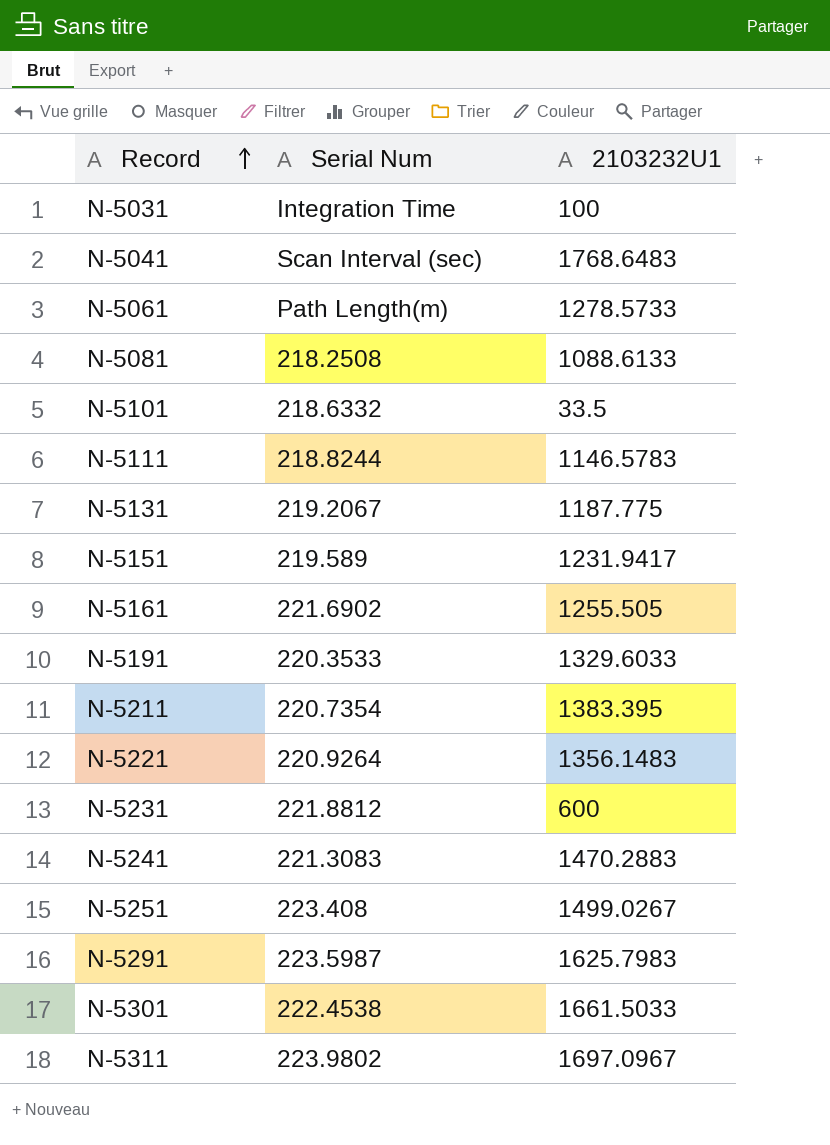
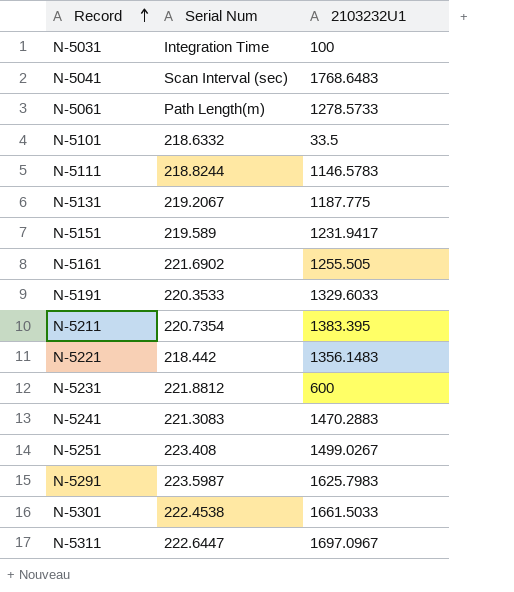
row N-5081: 218.2508 | 1088.6133 -> none
N-5221 | Serial Num: 220.9264 -> 218.442
N-5311 | Serial Num: 223.9802 -> 222.6447

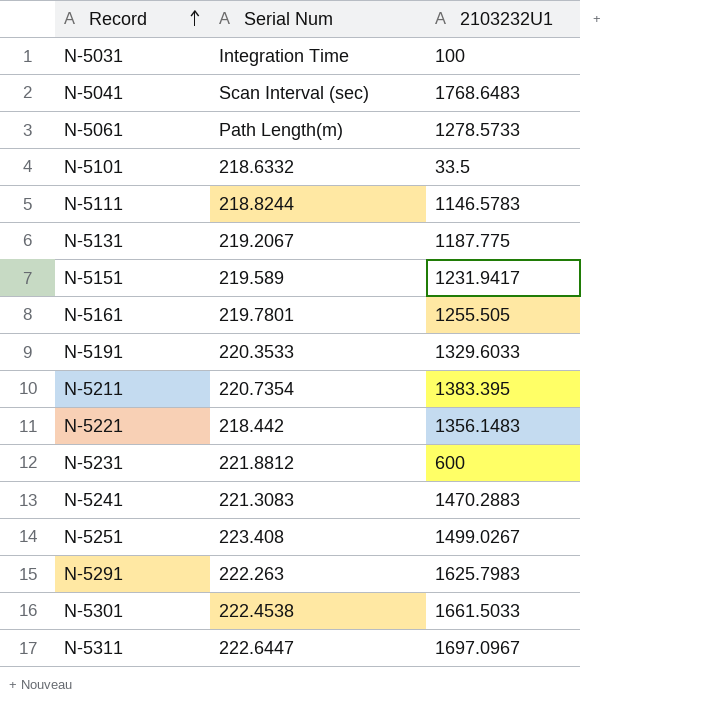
N-5161 | Serial Num: 221.6902 -> 219.7801
N-5291 | Serial Num: 223.5987 -> 222.263

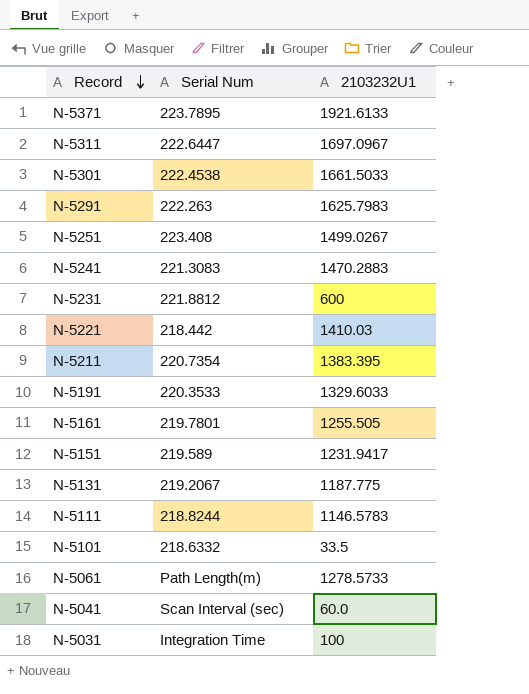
row order: Record ascending -> Record descending
row N-5371: none -> 223.7895 | 1921.6133
N-5221 | 2103232U1: 1356.1483 -> 1410.03
N-5041 | 2103232U1: 1768.6483 -> 60.0

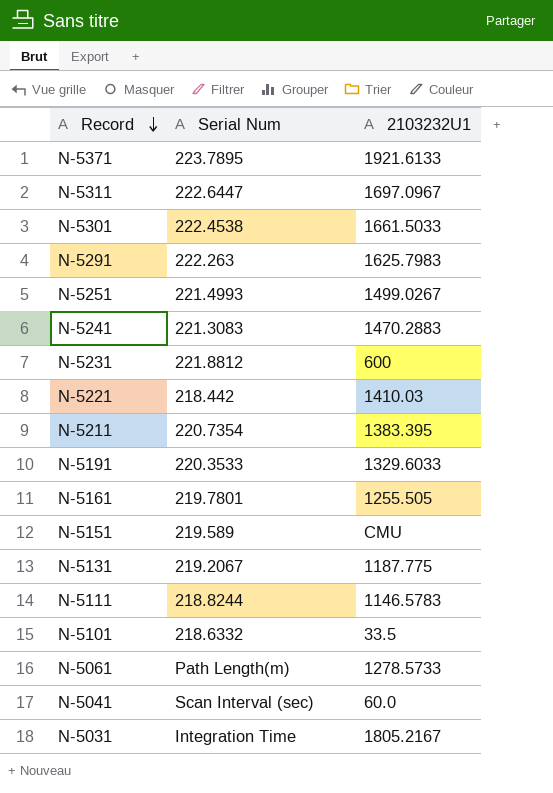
N-5251 | Serial Num: 223.408 -> 221.4993
N-5151 | 2103232U1: 1231.9417 -> CMU
N-5031 | 2103232U1: 100 -> 1805.2167

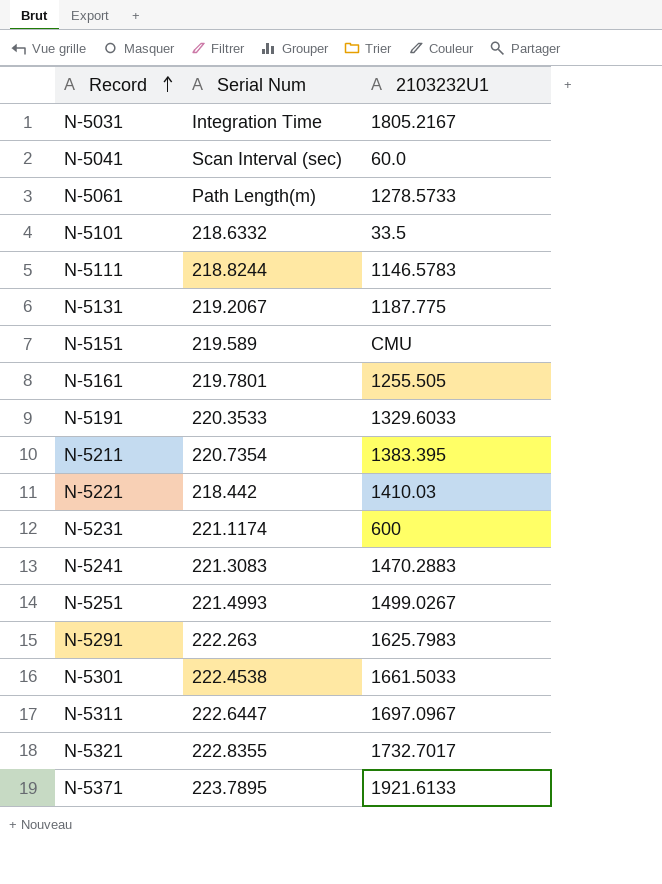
row order: Record descending -> Record ascending
N-5231 | Serial Num: 221.8812 -> 221.1174
row N-5321: none -> 222.8355 | 1732.7017

